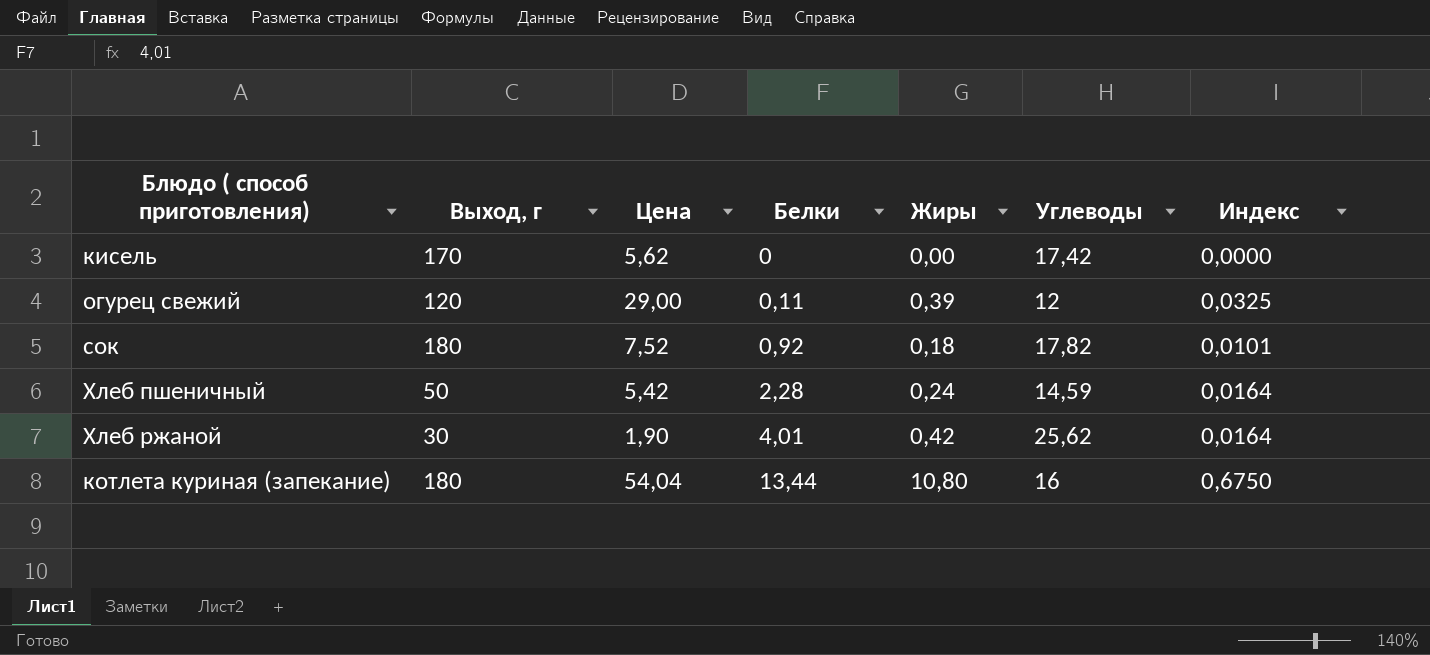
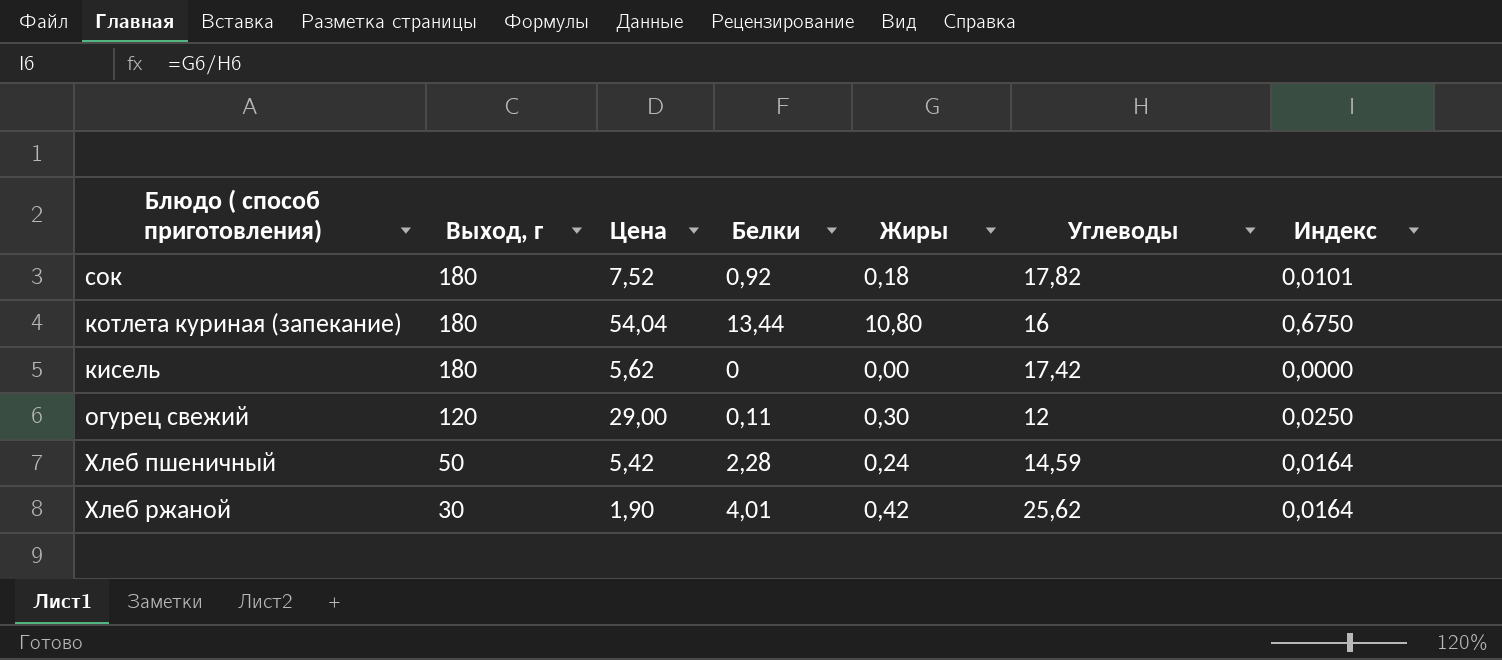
row order: Белки ascending -> Выход, г descending
кисель | Выход, г: 170 -> 180
огурец свежий | Жиры: 0,39 -> 0,30
огурец свежий | Индекс: 0,0325 -> 0,0250

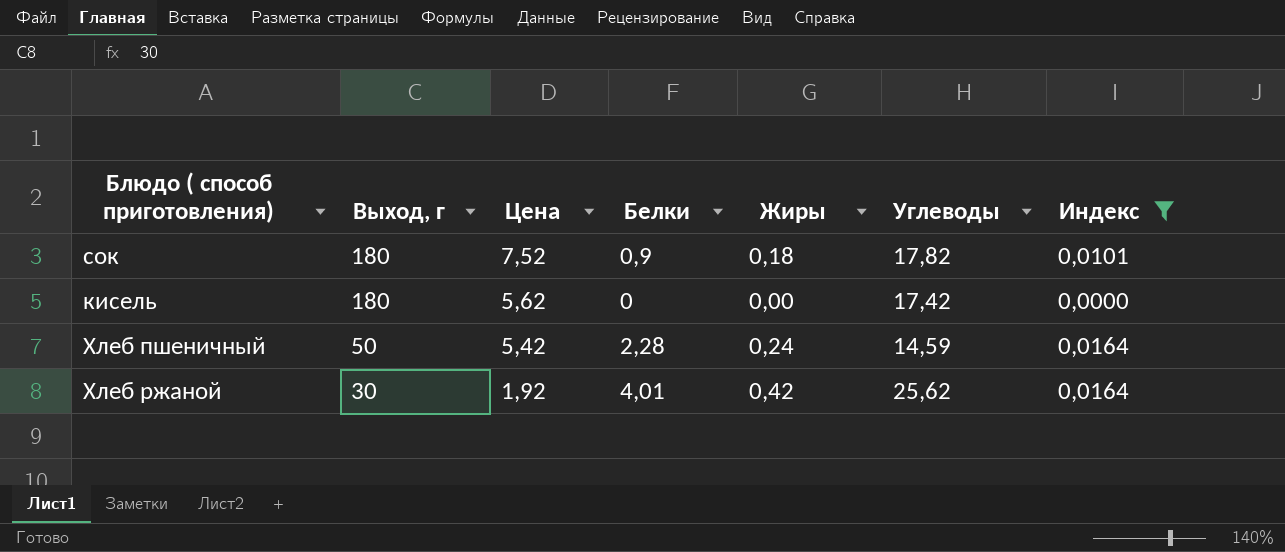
filter: none -> Индекс <= 0,0164
сок | Белки: 0,92 -> 0,9
Хлеб ржаной | Цена: 1,90 -> 1,92

